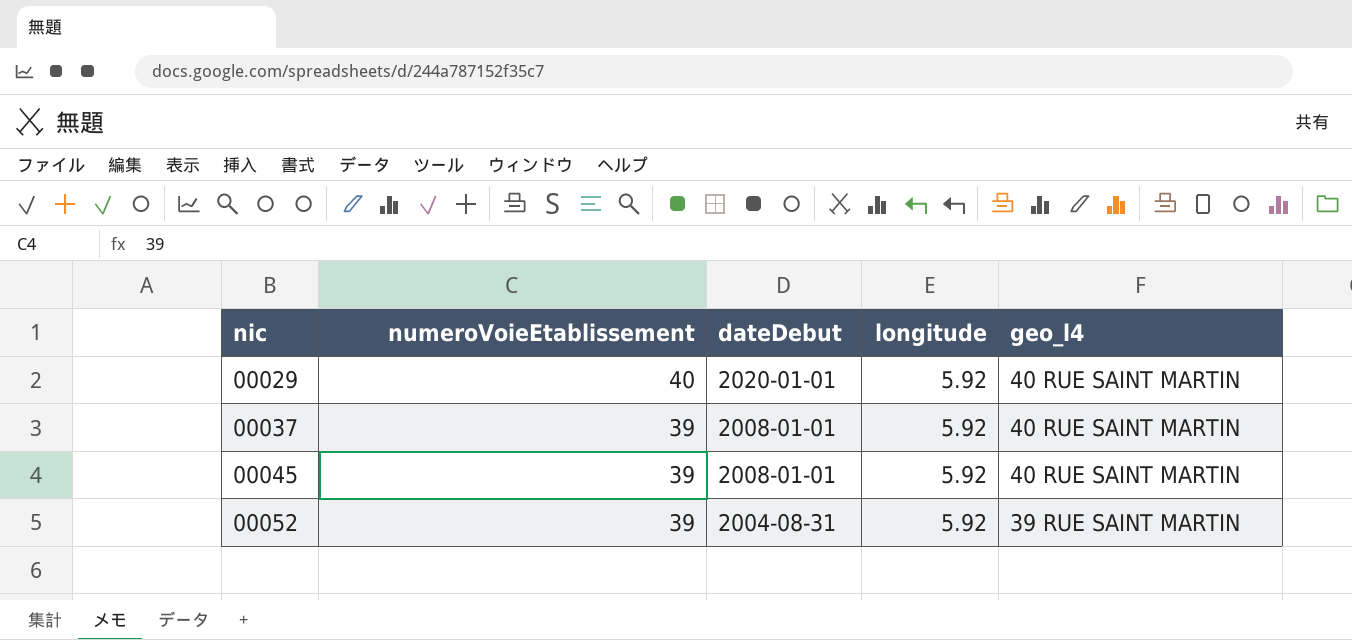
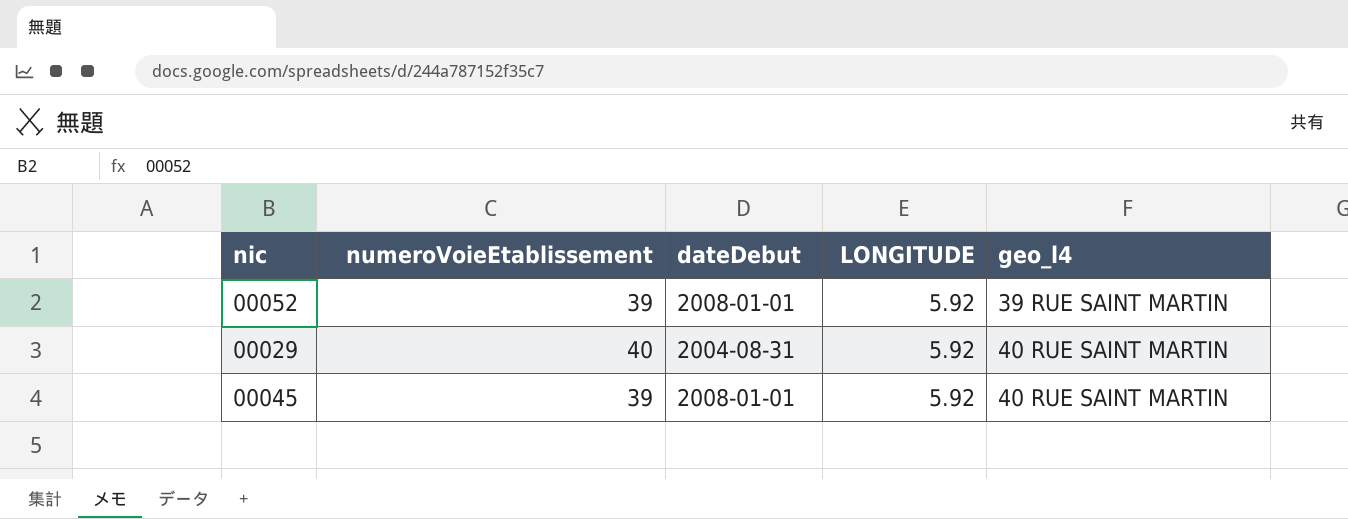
row order: nic ascending -> geo_l4 ascending
column name: longitude -> LONGITUDE
row 00037: 39 | 2008-01-01 | 5.92 | 40 RUE SAINT MARTIN -> none
00052 | dateDebut: 2004-08-31 -> 2008-01-01
00029 | dateDebut: 2020-01-01 -> 2004-08-31

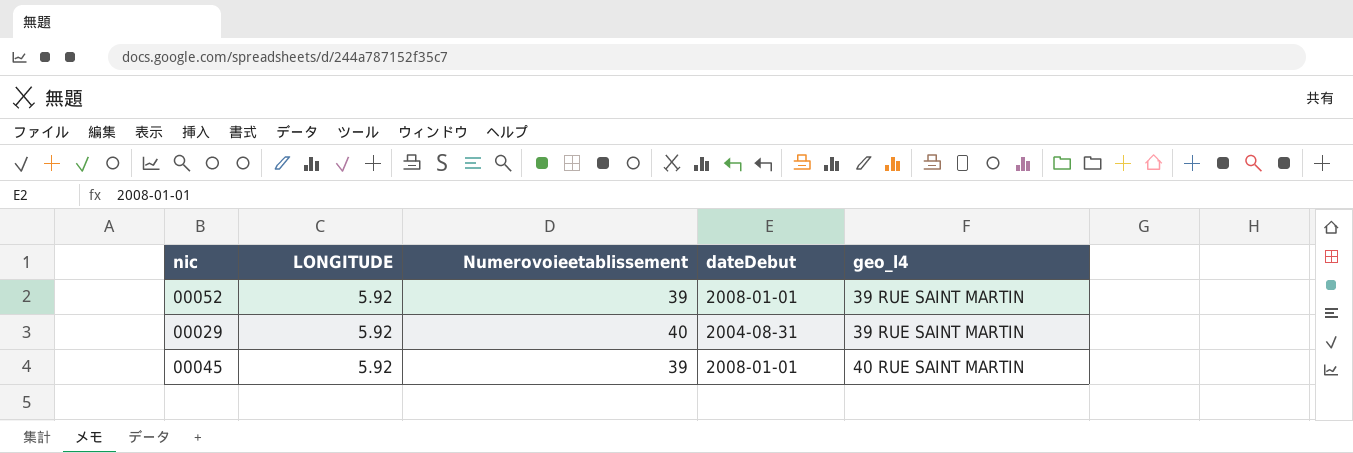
column LONGITUDE | position: 4 -> 2
column name: numeroVoieEtablissement -> Numerovoieetablissement
00029 | geo_l4: 40 RUE SAINT MARTIN -> 39 RUE SAINT MARTIN

